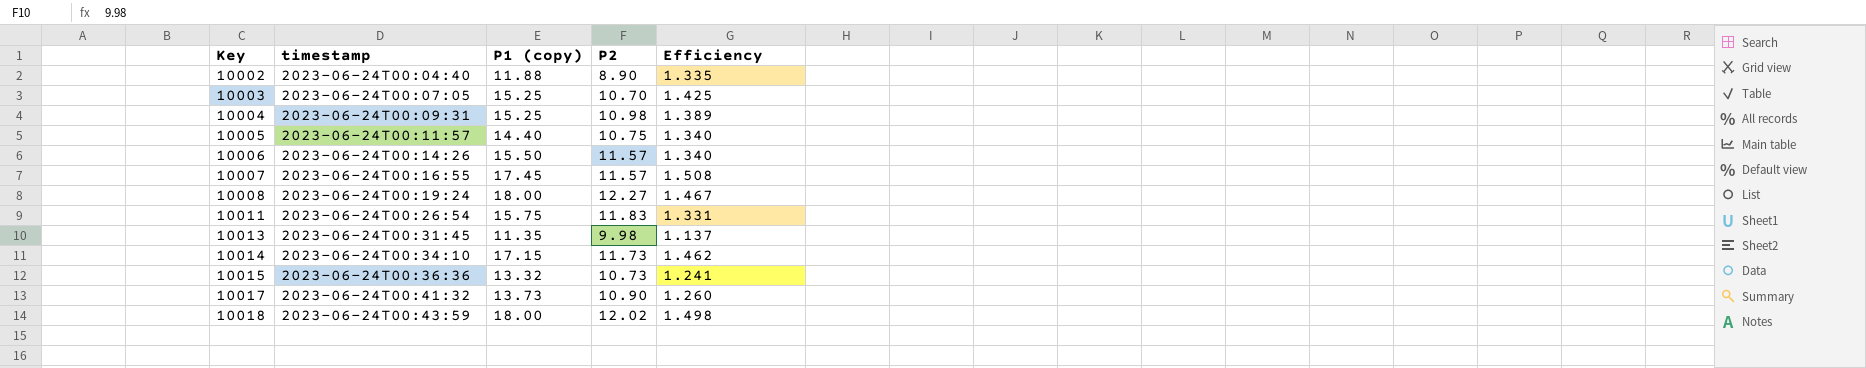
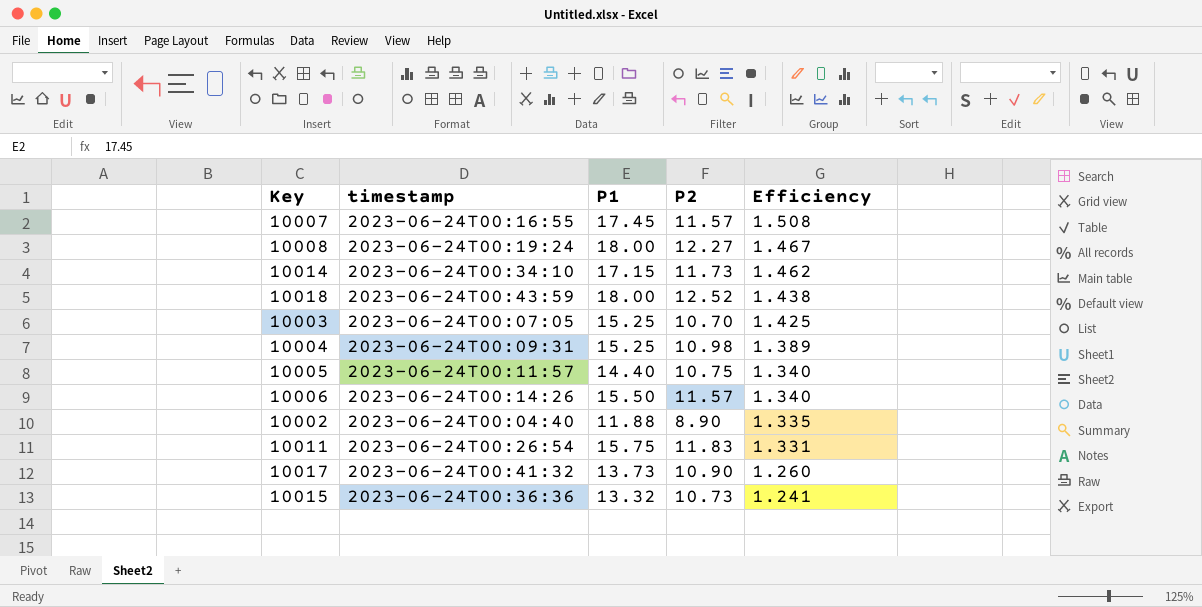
row order: Key ascending -> Efficiency descending
column name: P1 (copy) -> P1
row 10013: 2023-06-24T00:31:45 | 11.35 | 9.98 | 1.137 -> none
10018 | P2: 12.02 -> 12.52
10018 | Efficiency: 1.498 -> 1.438

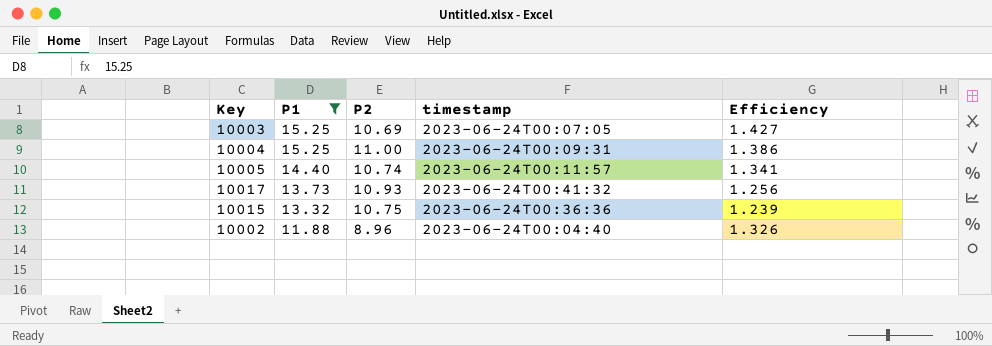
filter: none -> P1 <= 15.25
row order: Efficiency descending -> P1 descending
column timestamp | position: 2 -> 4
10003 | P2: 10.70 -> 10.69
10003 | Efficiency: 1.425 -> 1.427
10004 | P2: 10.98 -> 11.00
10004 | Efficiency: 1.389 -> 1.386
10005 | P2: 10.75 -> 10.74
10005 | Efficiency: 1.340 -> 1.341
10017 | P2: 10.90 -> 10.93
10017 | Efficiency: 1.260 -> 1.256
10015 | P2: 10.73 -> 10.75
10015 | Efficiency: 1.241 -> 1.239
10002 | P2: 8.90 -> 8.96
10002 | Efficiency: 1.335 -> 1.326

